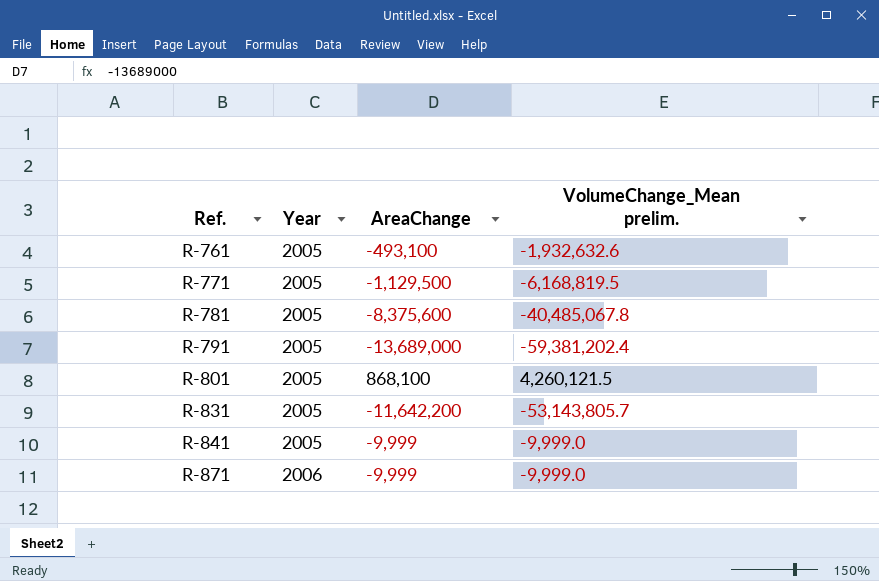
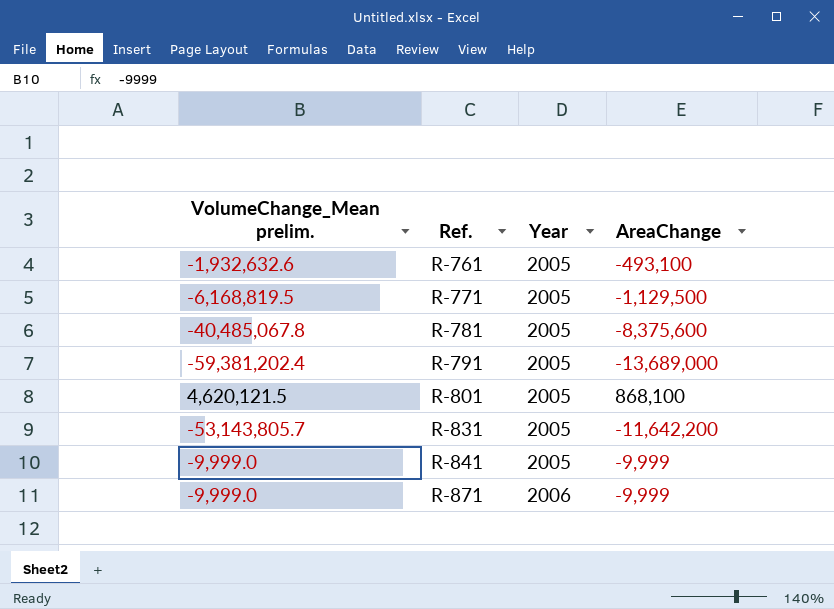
column VolumeChange_Mean prelim. | position: 4 -> 1
R-801 | VolumeChange_Mean prelim.: 4,260,121.5 -> 4,620,121.5

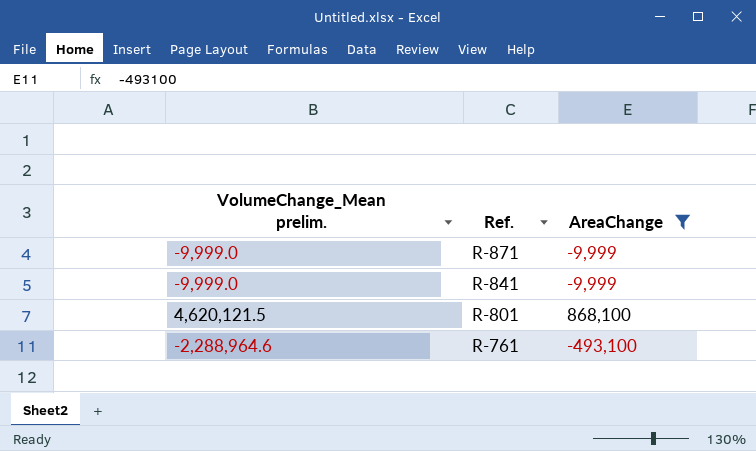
filter: none -> AreaChange >= -493,100
row order: Ref. ascending -> Ref. descending
column Year | position: 3 -> none
R-761 | VolumeChange_Mean prelim.: -1,932,632.6 -> -2,288,964.6

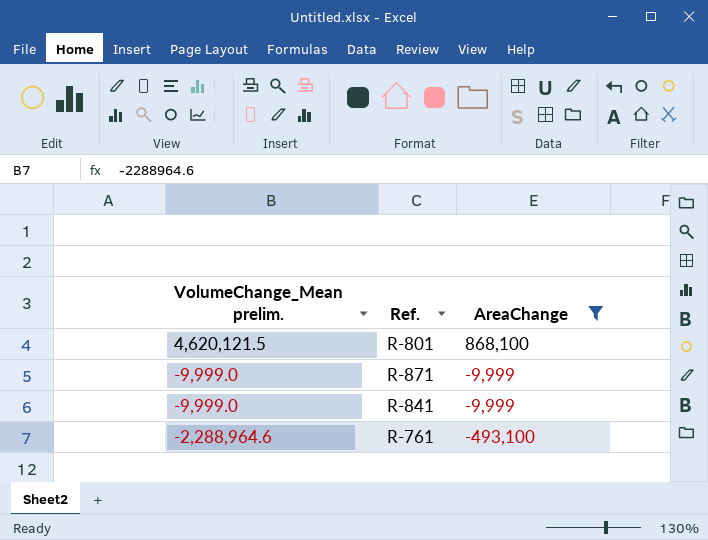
row order: Ref. descending -> VolumeChange_Mean prelim. descending

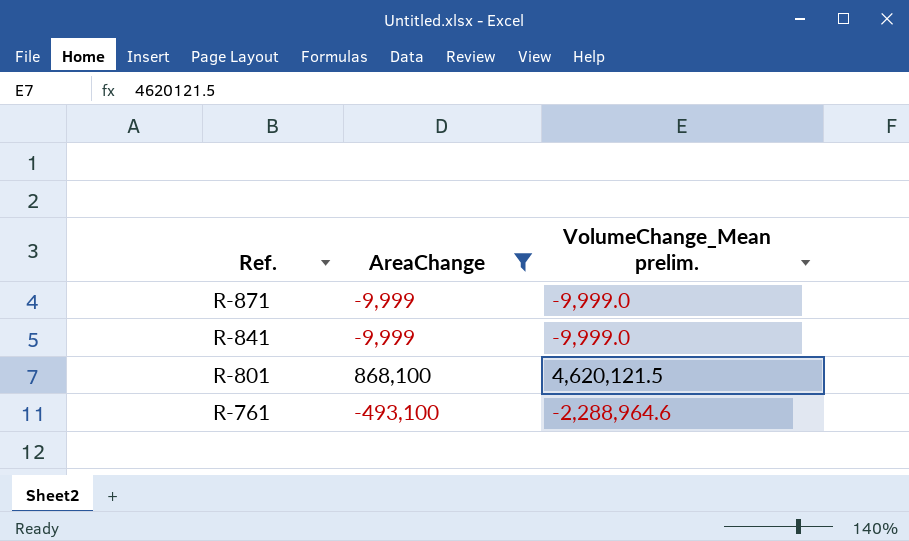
row order: VolumeChange_Mean prelim. descending -> Ref. descending
column VolumeChange_Mean prelim. | position: 1 -> 3

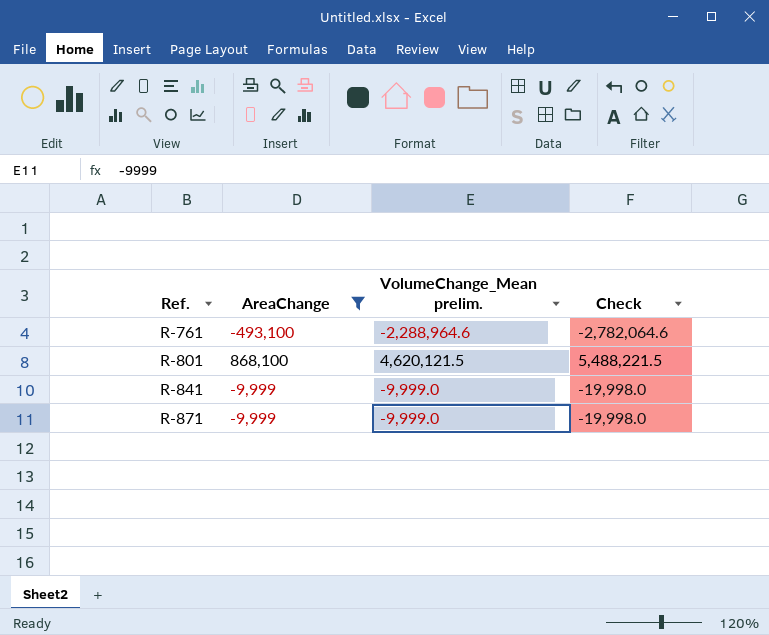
row order: Ref. descending -> Ref. ascending
column Check | formula: none -> [AreaChange] + [VolumeChange_Mean prelim.]

